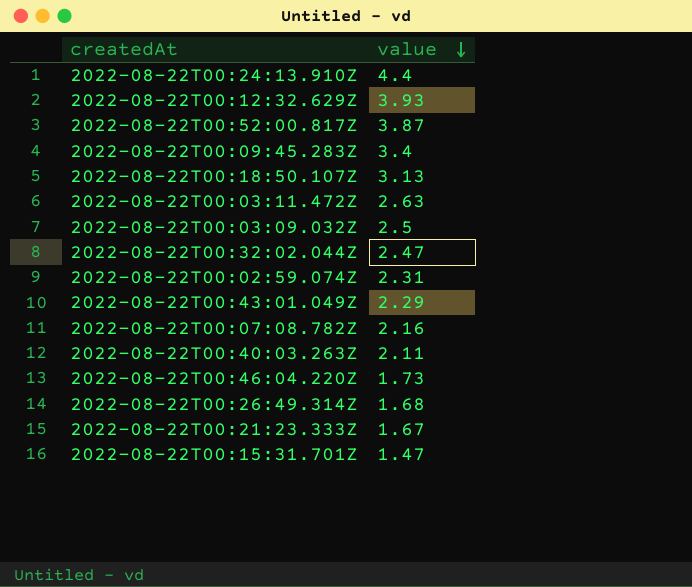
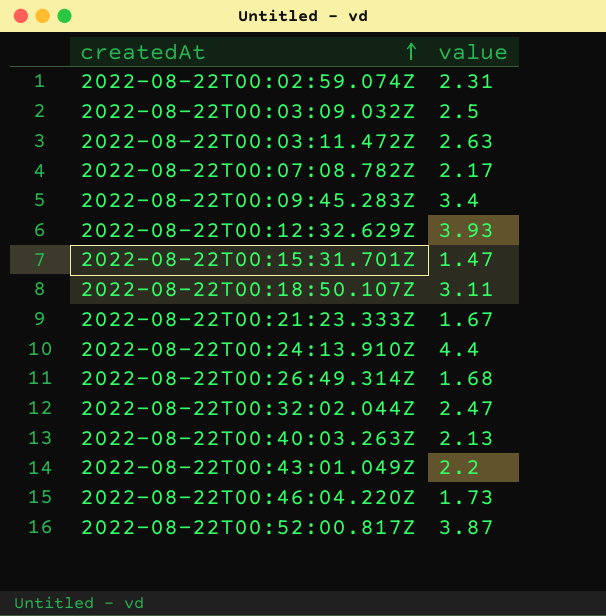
row order: value descending -> createdAt ascending
2022-08-22T00:07:08.782Z | value: 2.16 -> 2.17
2022-08-22T00:18:50.107Z | value: 3.13 -> 3.11
2022-08-22T00:40:03.263Z | value: 2.11 -> 2.13
2022-08-22T00:43:01.049Z | value: 2.29 -> 2.2

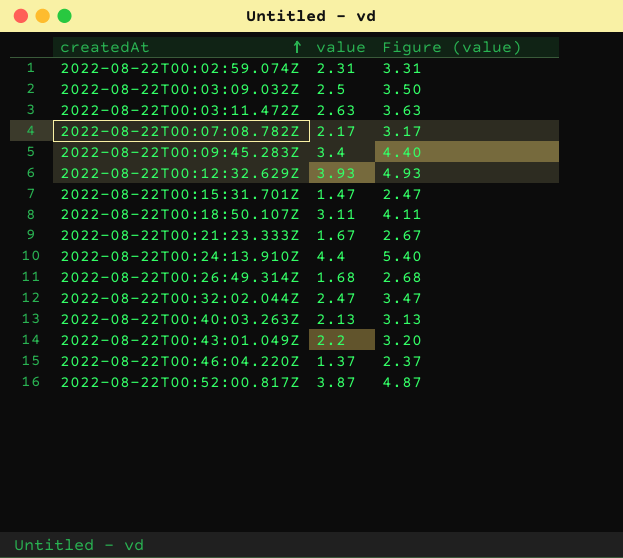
column Figure (value) | formula: none -> [value] + 1
2022-08-22T00:46:04.220Z | value: 1.73 -> 1.37

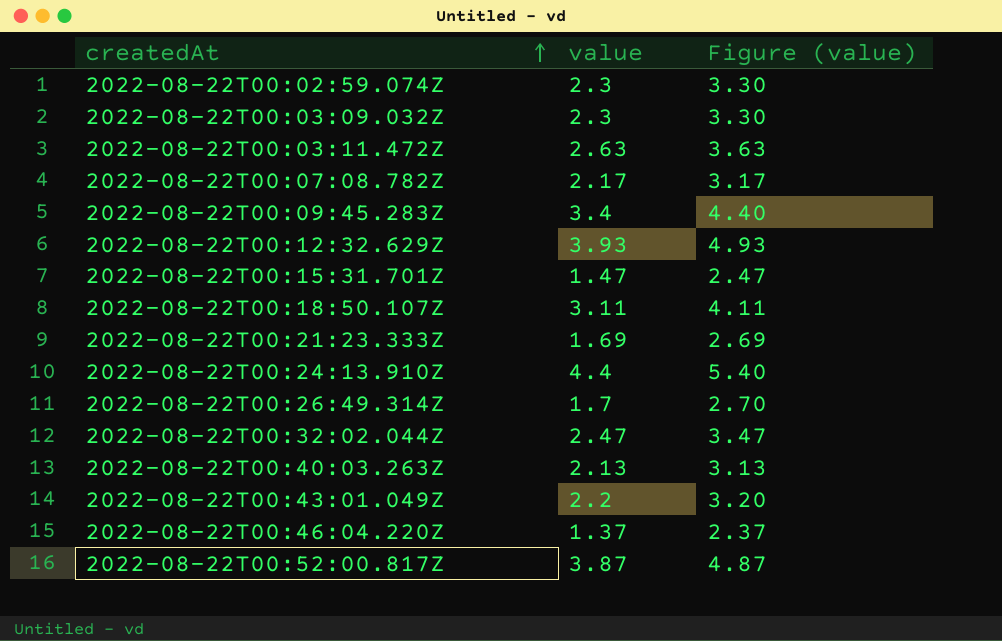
2022-08-22T00:02:59.074Z | value: 2.31 -> 2.3
2022-08-22T00:02:59.074Z | Figure (value): 3.31 -> 3.30
2022-08-22T00:03:09.032Z | value: 2.5 -> 2.3
2022-08-22T00:03:09.032Z | Figure (value): 3.50 -> 3.30
2022-08-22T00:21:23.333Z | value: 1.67 -> 1.69
2022-08-22T00:21:23.333Z | Figure (value): 2.67 -> 2.69
2022-08-22T00:26:49.314Z | value: 1.68 -> 1.7
2022-08-22T00:26:49.314Z | Figure (value): 2.68 -> 2.70

